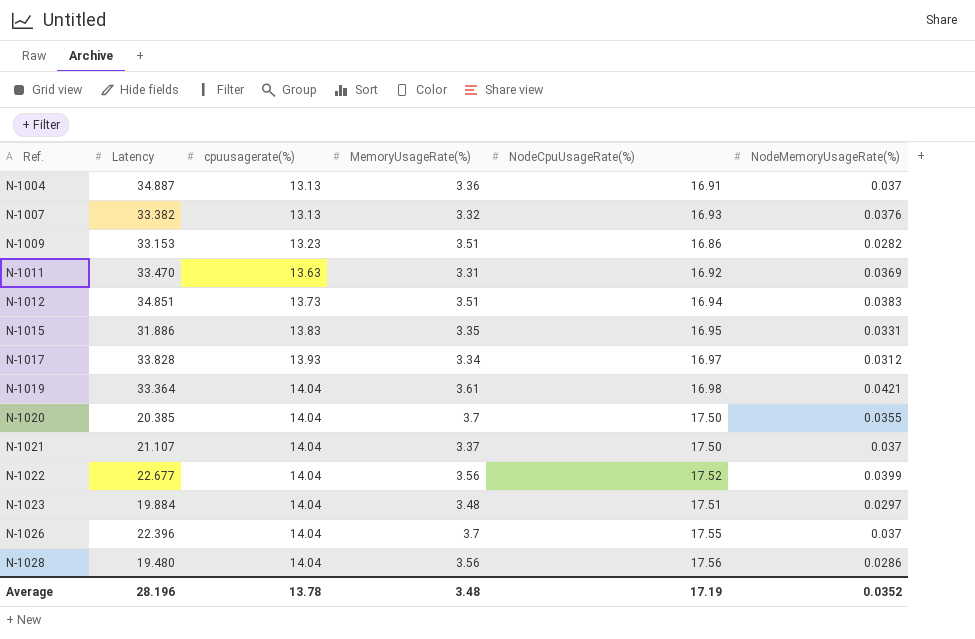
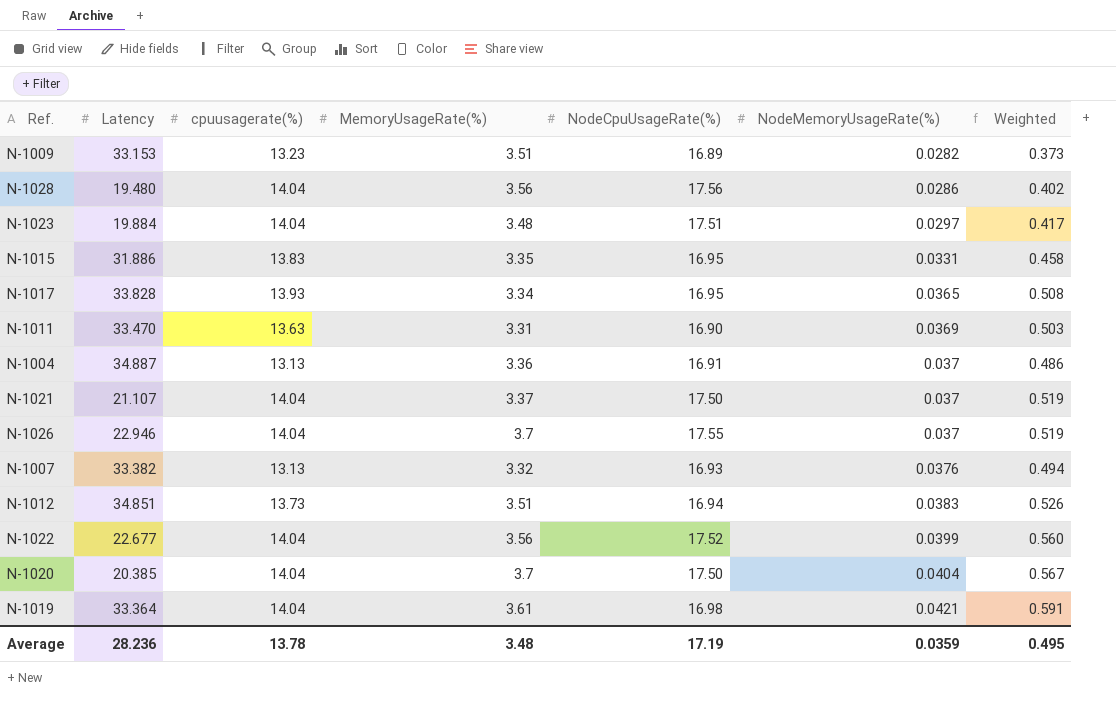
row order: Ref. ascending -> NodeMemoryUsageRate(%) ascending
column Weighted | formula: none -> [cpuusagerate(%)] * [NodeMemoryUsageRate(%)]
N-1009 | NodeCpuUsageRate(%): 16.86 -> 16.89
N-1017 | NodeCpuUsageRate(%): 16.97 -> 16.95
N-1017 | NodeMemoryUsageRate(%): 0.0312 -> 0.0365
N-1011 | NodeCpuUsageRate(%): 16.92 -> 16.90
N-1026 | Latency: 22.396 -> 22.946
N-1020 | NodeMemoryUsageRate(%): 0.0355 -> 0.0404
Average | Latency: 28.196 -> 28.236
Average | NodeMemoryUsageRate(%): 0.0352 -> 0.0359

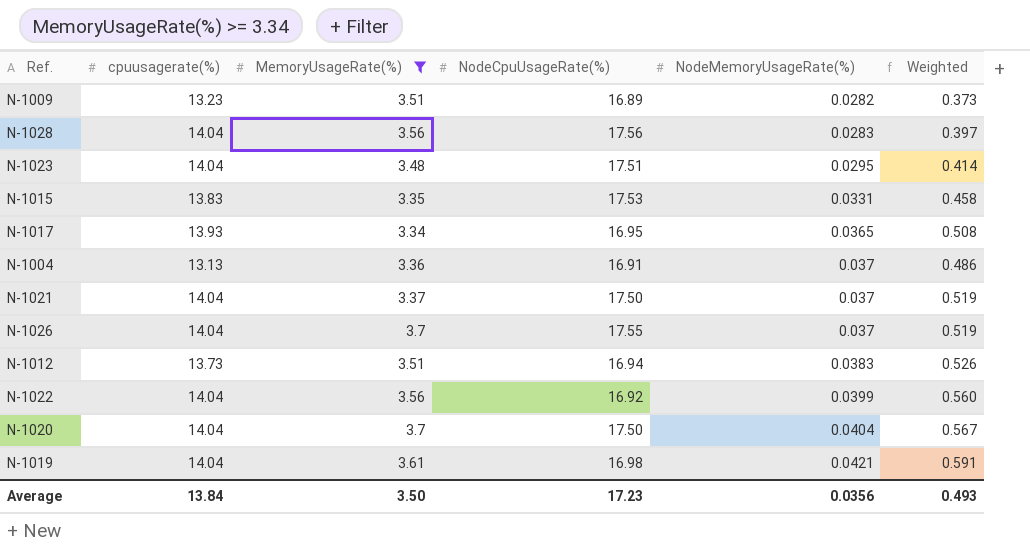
filter: none -> MemoryUsageRate(%) >= 3.34
column Latency | position: 2 -> none
N-1028 | NodeMemoryUsageRate(%): 0.0286 -> 0.0283
N-1028 | Weighted: 0.402 -> 0.397
N-1023 | NodeMemoryUsageRate(%): 0.0297 -> 0.0295
N-1023 | Weighted: 0.417 -> 0.414
N-1015 | NodeCpuUsageRate(%): 16.95 -> 17.53
N-1022 | NodeCpuUsageRate(%): 17.52 -> 16.92
Average | cpuusagerate(%): 13.78 -> 13.84
Average | MemoryUsageRate(%): 3.48 -> 3.50
Average | NodeCpuUsageRate(%): 17.19 -> 17.23
Average | NodeMemoryUsageRate(%): 0.0359 -> 0.0356
Average | Weighted: 0.495 -> 0.493

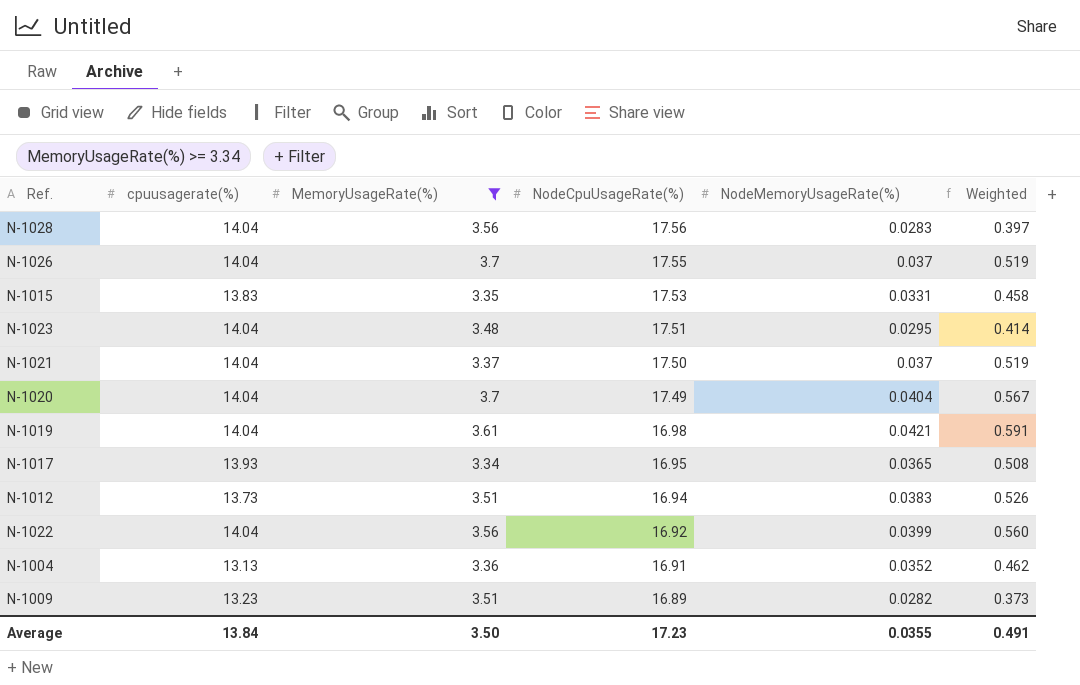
row order: NodeMemoryUsageRate(%) ascending -> NodeCpuUsageRate(%) descending
N-1020 | NodeCpuUsageRate(%): 17.50 -> 17.49
N-1004 | NodeMemoryUsageRate(%): 0.037 -> 0.0352
N-1004 | Weighted: 0.486 -> 0.462
Average | NodeMemoryUsageRate(%): 0.0356 -> 0.0355
Average | Weighted: 0.493 -> 0.491

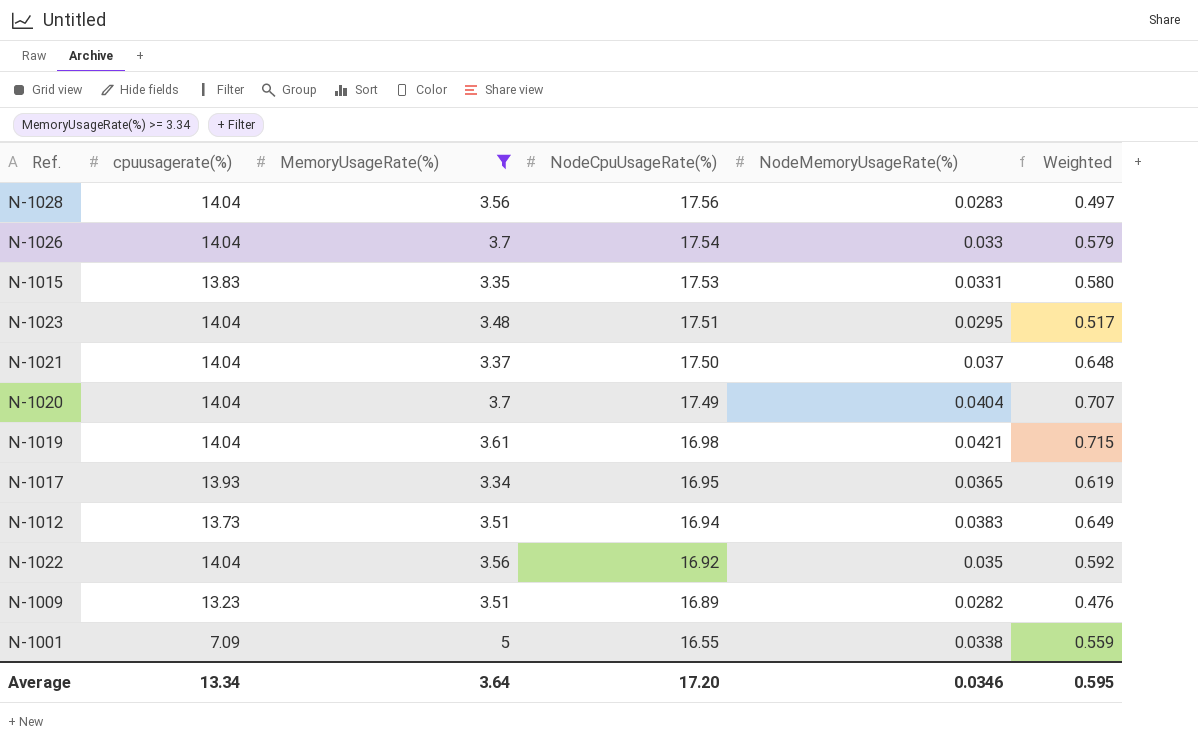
column Weighted | formula: [cpuusagerate(%)] * [NodeMemoryUsageRate(%)] -> [NodeCpuUsageRate(%)] * [NodeMemoryUsageRate(%)]
row N-1004: 13.13 | 3.36 | 16.91 | 0.0352 | 0.462 -> none
N-1026 | NodeCpuUsageRate(%): 17.55 -> 17.54
N-1026 | NodeMemoryUsageRate(%): 0.037 -> 0.033
N-1022 | NodeMemoryUsageRate(%): 0.0399 -> 0.035
row N-1001: none -> 7.09 | 5 | 16.55 | 0.0338 | 0.559
Average | cpuusagerate(%): 13.84 -> 13.34
Average | MemoryUsageRate(%): 3.50 -> 3.64
Average | NodeCpuUsageRate(%): 17.23 -> 17.20
Average | NodeMemoryUsageRate(%): 0.0355 -> 0.0346
Average | Weighted: 0.491 -> 0.595

